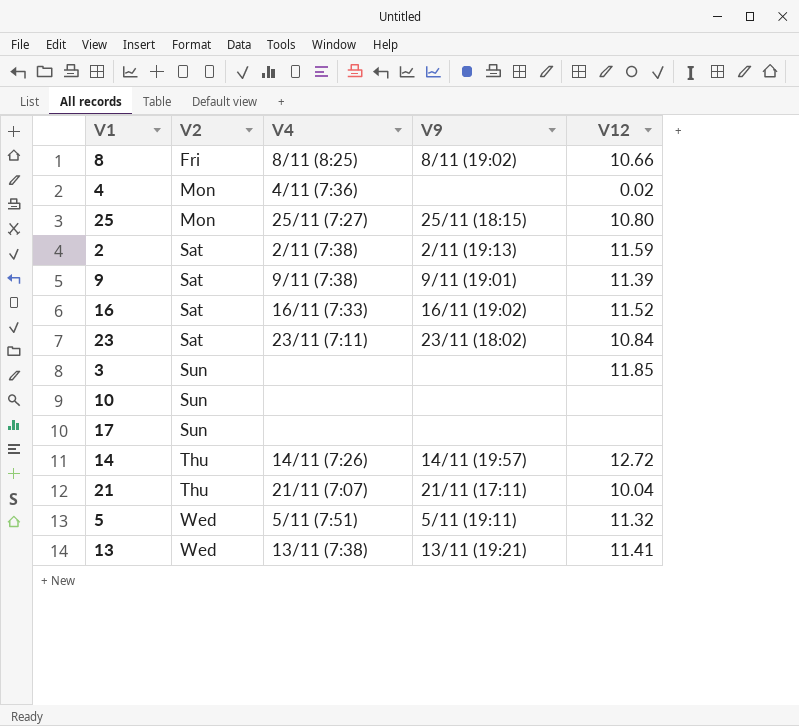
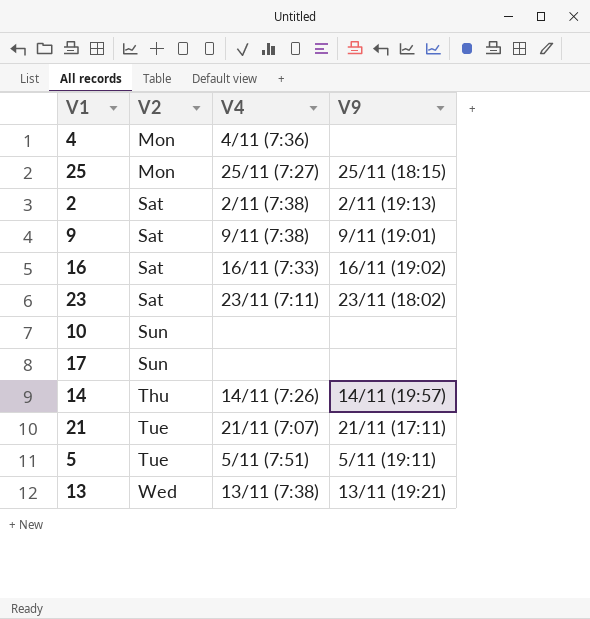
column V12 | position: 5 -> none
row 8: Fri | 8/11 (8:25) | 8/11 (19:02) | 10.66 -> none
row 3: Sun | none | none | 11.85 -> none
21 | V2: Thu -> Tue
5 | V2: Wed -> Tue

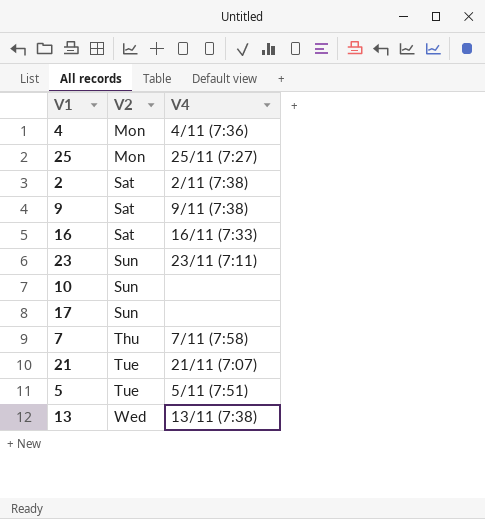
column V9 | position: 4 -> none
row 14: Thu | 14/11 (7:26) | 14/11 (19:57) -> none
23 | V2: Sat -> Sun
row 7: none -> Thu | 7/11 (7:58)

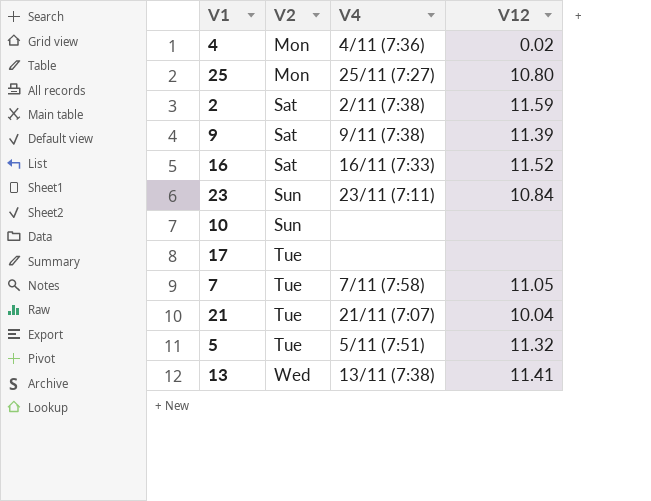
column V12 | position: none -> 4
17 | V2: Sun -> Tue
7 | V2: Thu -> Tue

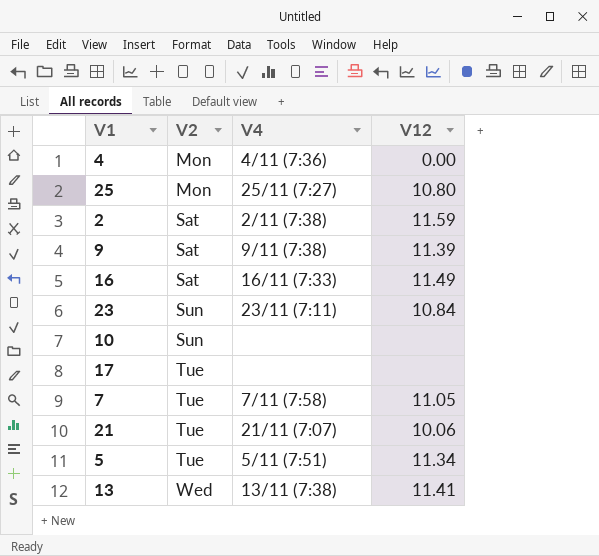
4 | V12: 0.02 -> 0.00
16 | V12: 11.52 -> 11.49
21 | V12: 10.04 -> 10.06
5 | V12: 11.32 -> 11.34

